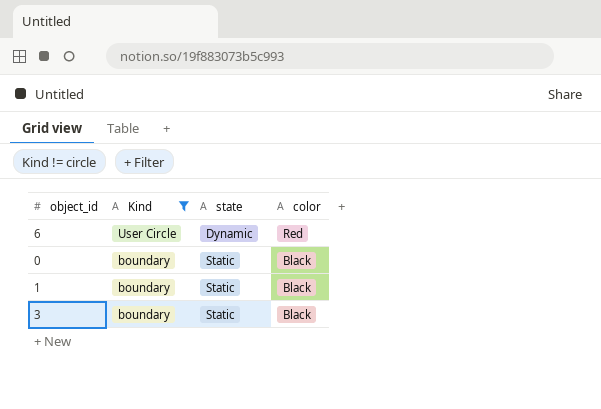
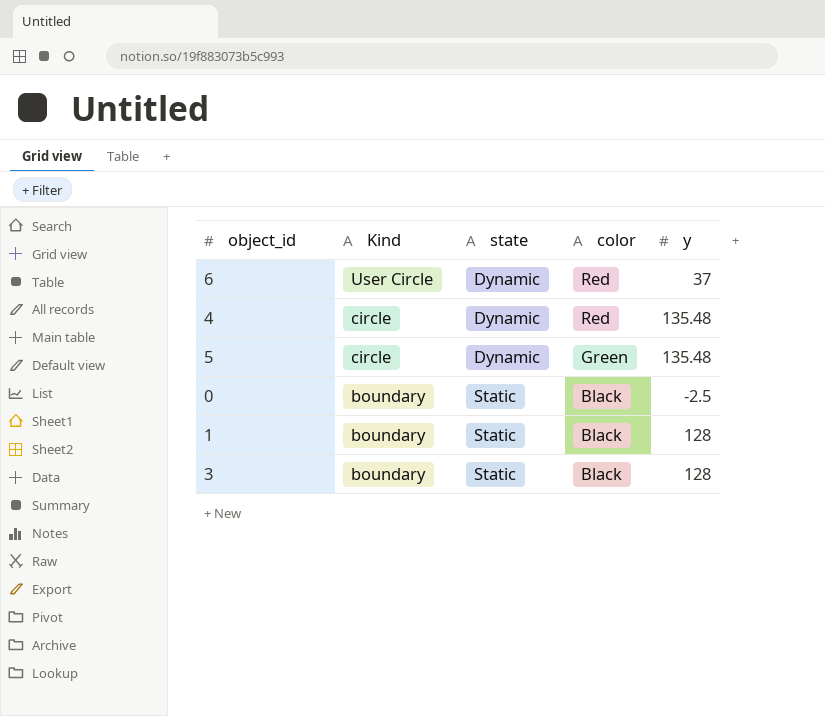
filter: Kind != circle -> none
column y | position: none -> 5

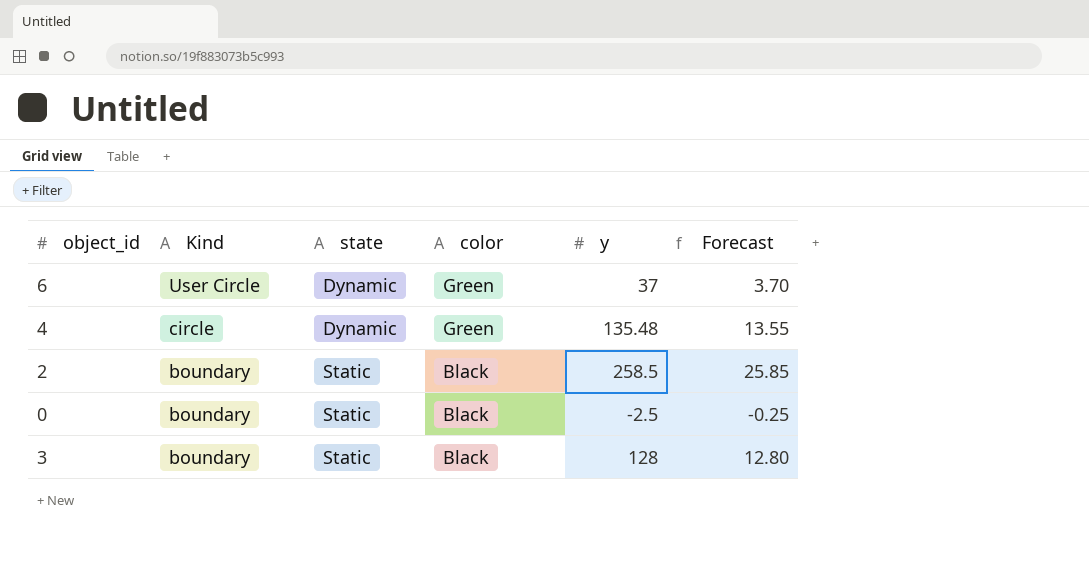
column Forecast | formula: none -> [y] * 0.1
row 5: circle | Dynamic | Green | 135.48 -> none
row 1: boundary | Static | Black | 128 -> none
6 | color: Red -> Green
4 | color: Red -> Green
row 2: none -> boundary | Static | Black | 258.5 | 25.85

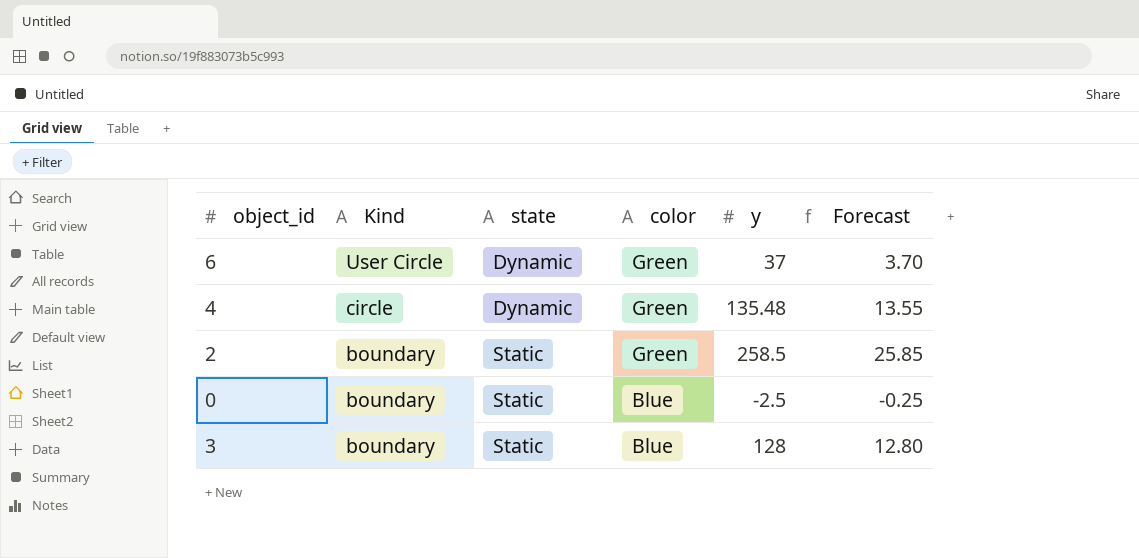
2 | color: Black -> Green
0 | color: Black -> Blue
3 | color: Black -> Blue

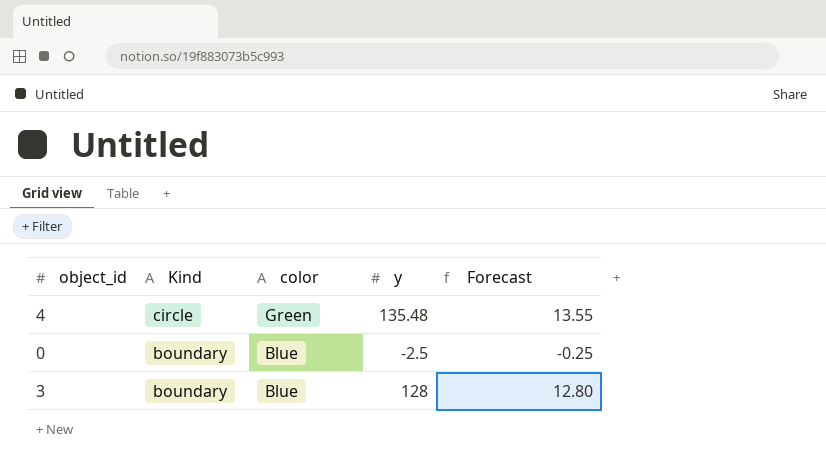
column state | position: 3 -> none
row 6: User Circle | Dynamic | Green | 37 | 3.70 -> none
row 2: boundary | Static | Green | 258.5 | 25.85 -> none

